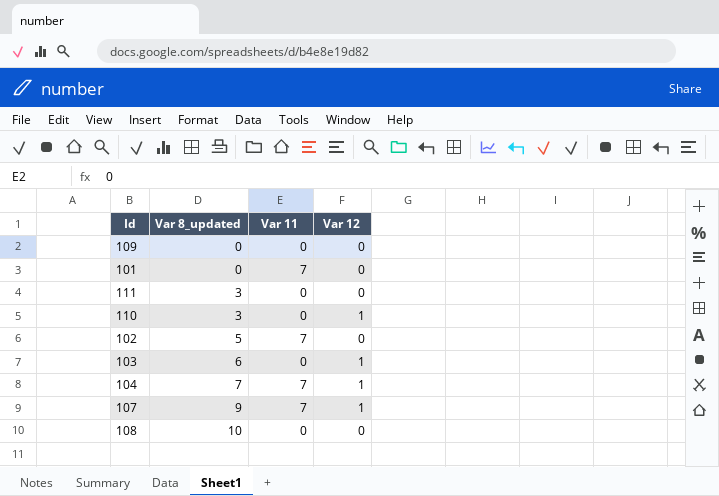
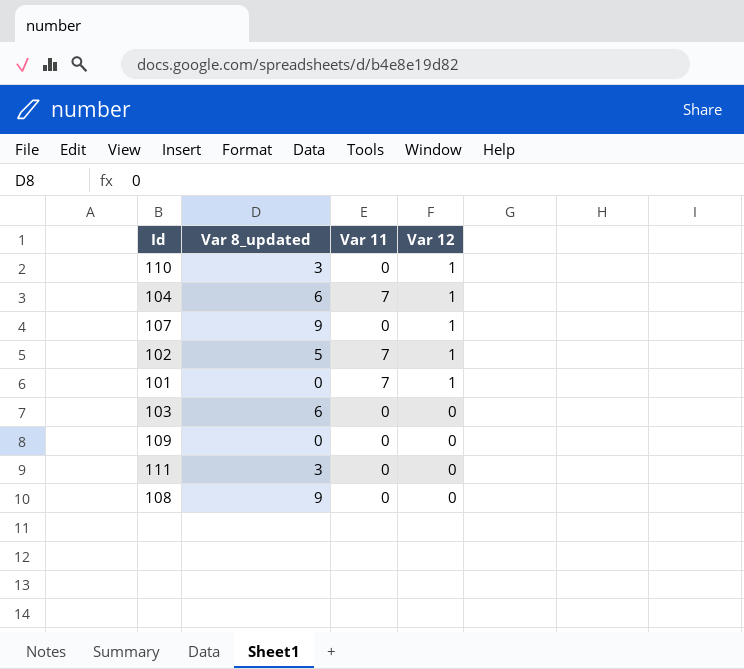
row order: Var 8_updated ascending -> Var 12 descending
104 | Var 8_updated: 7 -> 6
107 | Var 11: 7 -> 0
102 | Var 12: 0 -> 1
101 | Var 12: 0 -> 1
103 | Var 12: 1 -> 0
108 | Var 8_updated: 10 -> 9

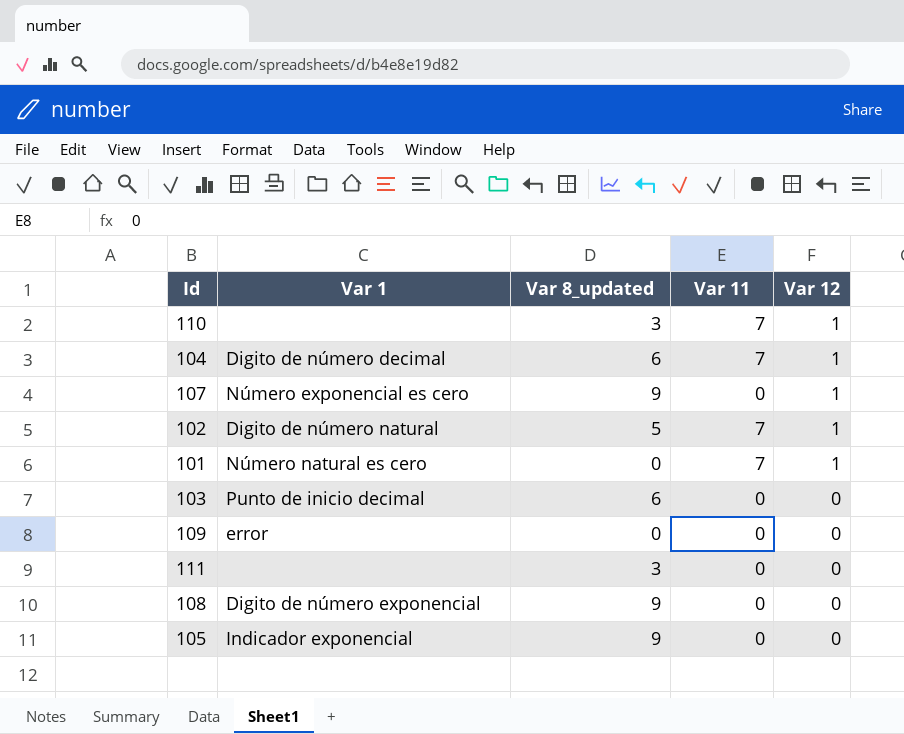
column Var 1 | position: none -> 2
110 | Var 11: 0 -> 7
row 105: none -> Indicador exponencial | 9 | 0 | 0

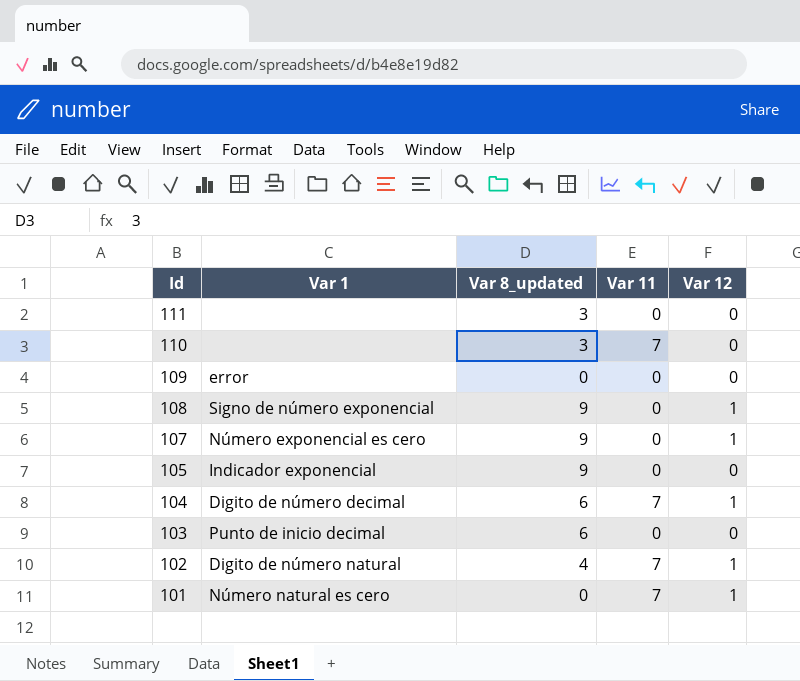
row order: Var 12 descending -> Id descending
110 | Var 12: 1 -> 0
108 | Var 1: Digito de número exponencial -> Signo de número exponencial
108 | Var 12: 0 -> 1
102 | Var 8_updated: 5 -> 4

